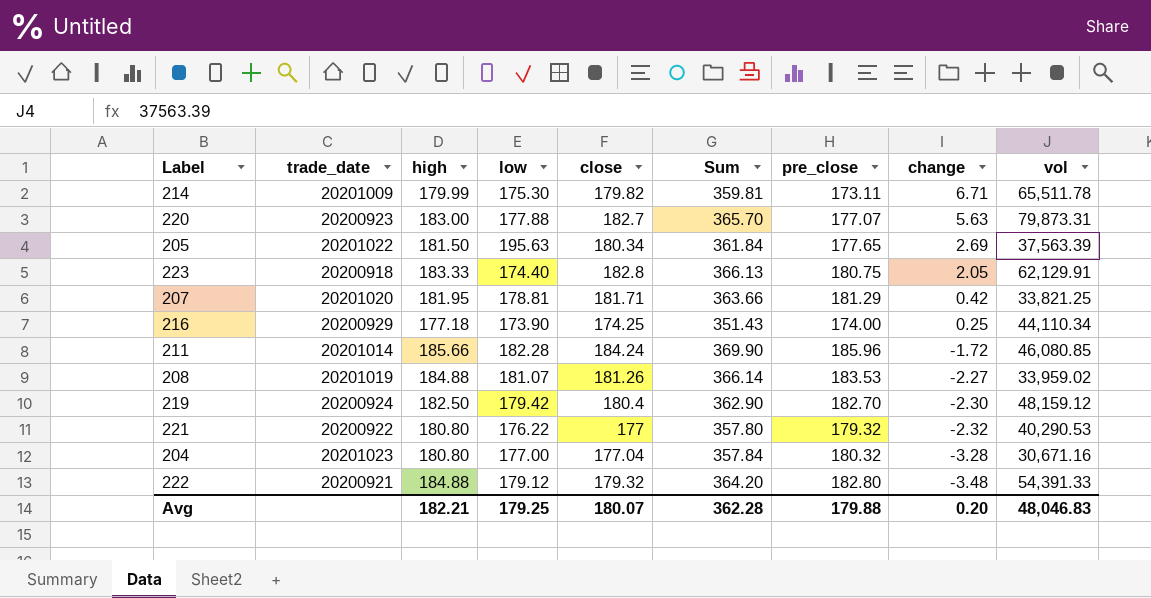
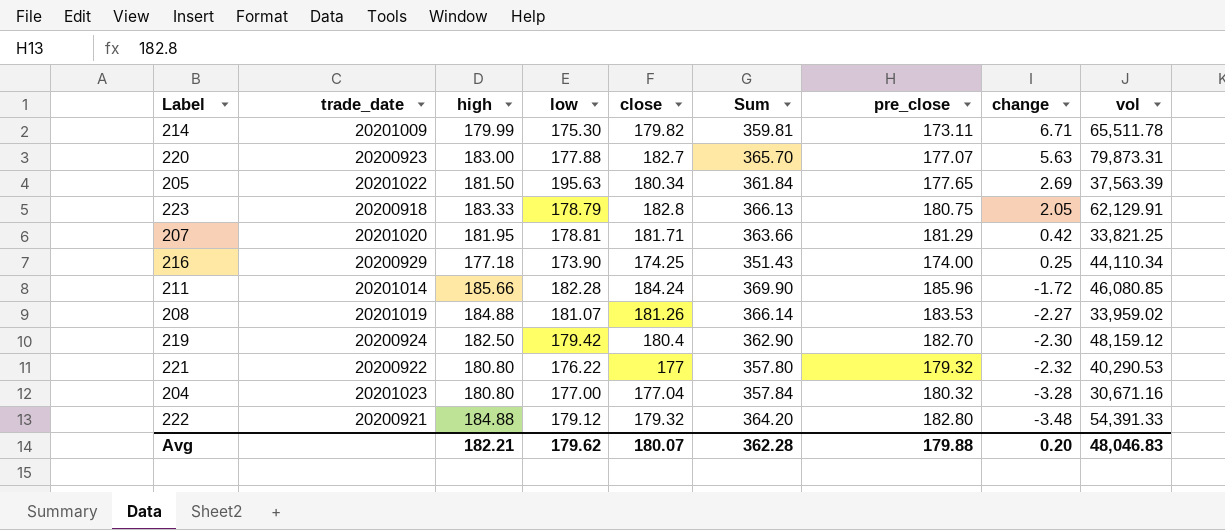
223 | low: 174.40 -> 178.79
Avg | low: 179.25 -> 179.62

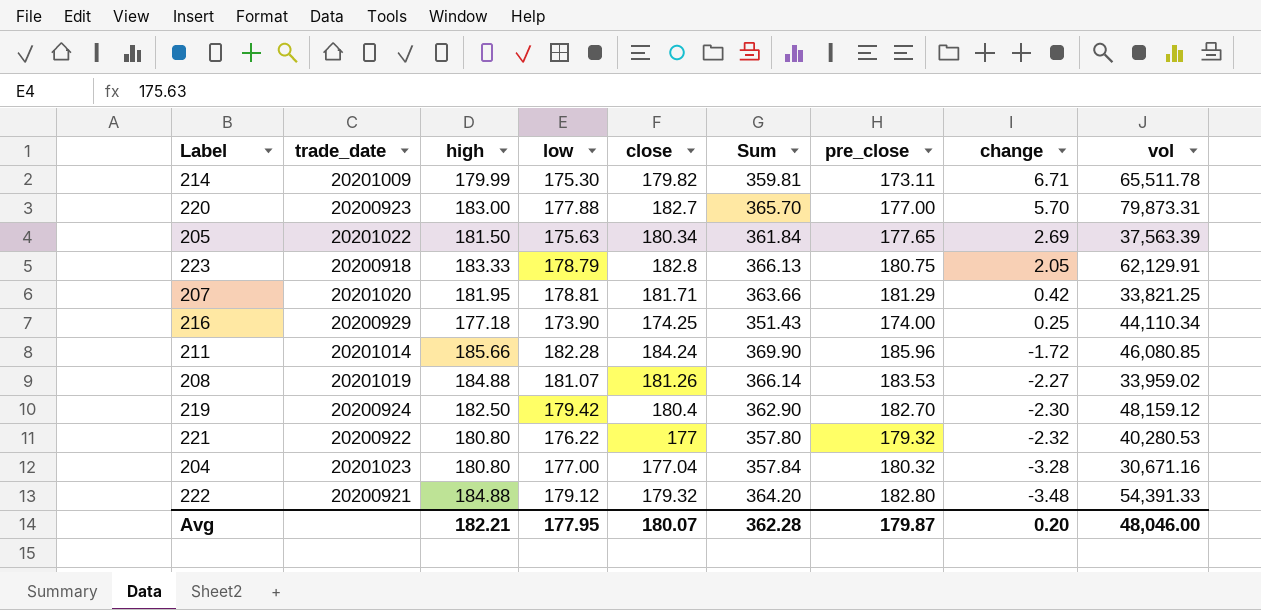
220 | pre_close: 177.07 -> 177.00
220 | change: 5.63 -> 5.70
205 | low: 195.63 -> 175.63
221 | vol: 40,290.53 -> 40,280.53
Avg | low: 179.62 -> 177.95
Avg | pre_close: 179.88 -> 179.87
Avg | vol: 48,046.83 -> 48,046.00

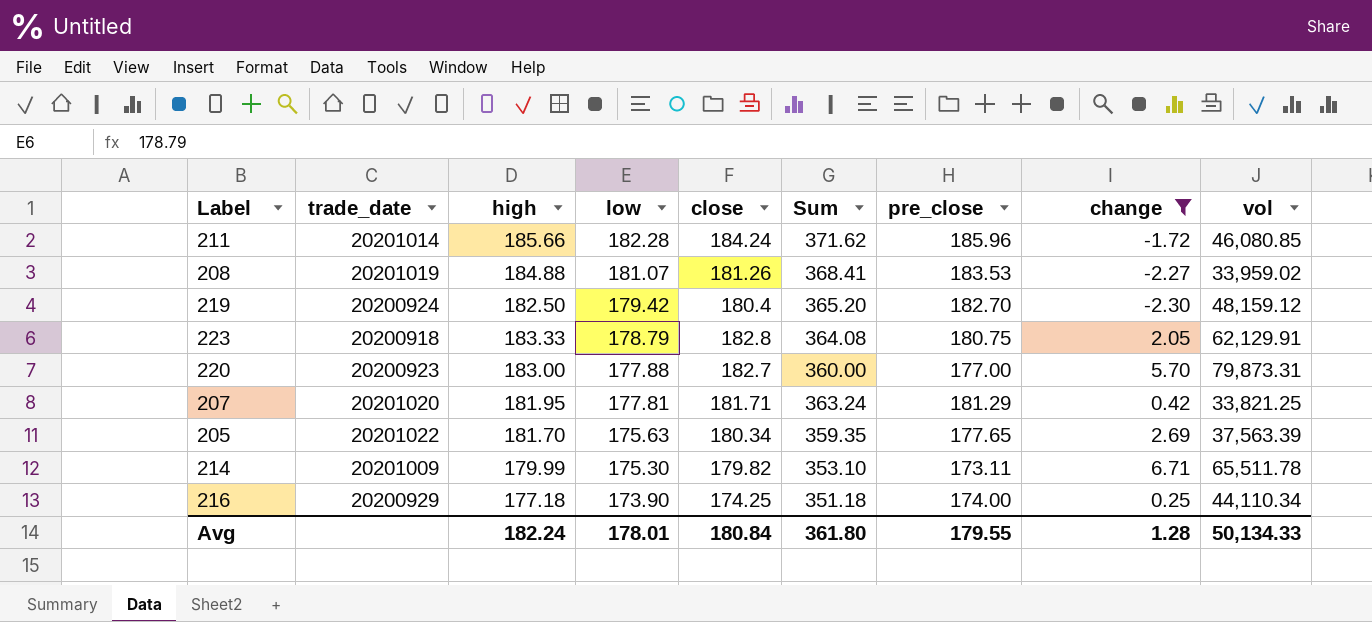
filter: none -> change >= -2.30
row order: change descending -> low descending
column Sum | formula: [high] + [close] -> [high] + [pre_close]
207 | low: 178.81 -> 177.81
205 | high: 181.50 -> 181.70
Avg | high: 182.21 -> 182.24
Avg | low: 177.95 -> 178.01
Avg | close: 180.07 -> 180.84
Avg | Sum: 362.28 -> 361.80
Avg | pre_close: 179.87 -> 179.55
Avg | change: 0.20 -> 1.28
Avg | vol: 48,046.00 -> 50,134.33

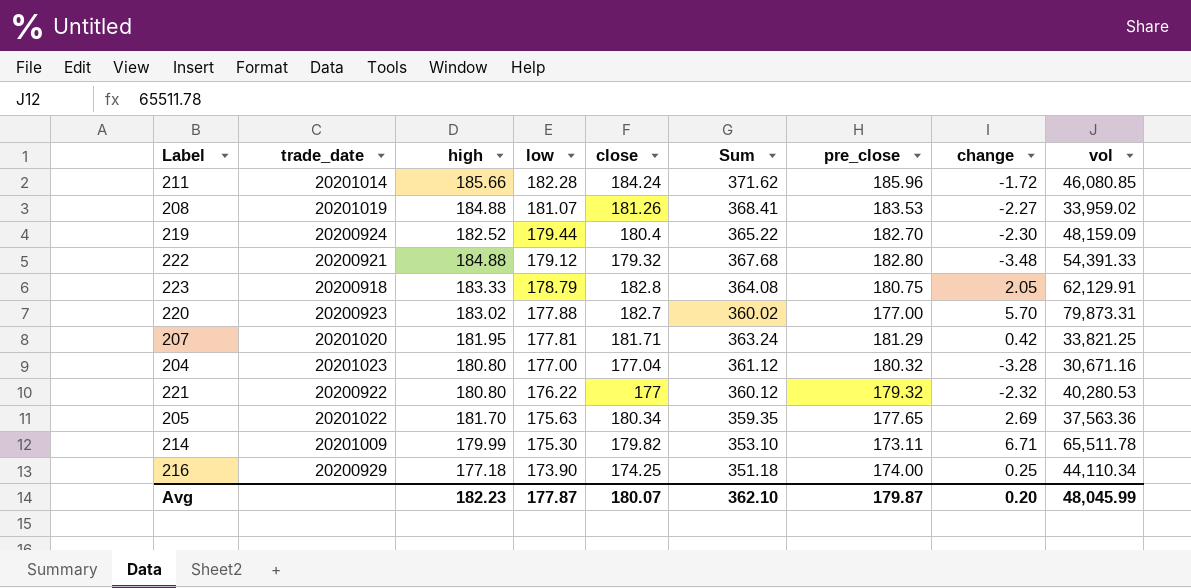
filter: change >= -2.30 -> none
219 | high: 182.50 -> 182.52
219 | low: 179.42 -> 179.44
219 | Sum: 365.20 -> 365.22
219 | vol: 48,159.12 -> 48,159.09
220 | high: 183.00 -> 183.02
220 | Sum: 360.00 -> 360.02
205 | vol: 37,563.39 -> 37,563.36
Avg | high: 182.24 -> 182.23
Avg | low: 178.01 -> 177.87
Avg | close: 180.84 -> 180.07
Avg | Sum: 361.80 -> 362.10
Avg | pre_close: 179.55 -> 179.87
Avg | change: 1.28 -> 0.20
Avg | vol: 50,134.33 -> 48,045.99

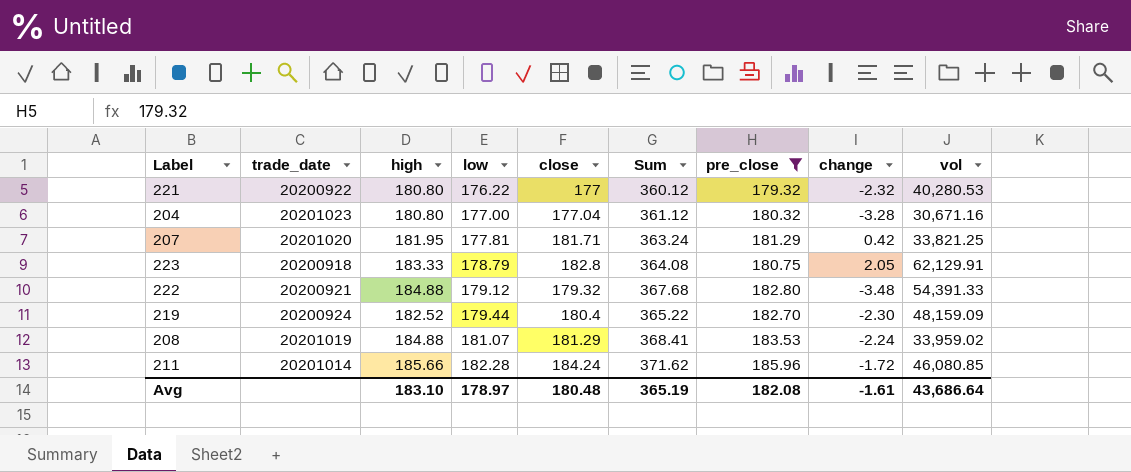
filter: none -> pre_close >= 179.32
row order: low descending -> low ascending
208 | close: 181.26 -> 181.29
208 | change: -2.27 -> -2.24
Avg | high: 182.23 -> 183.10
Avg | low: 177.87 -> 178.97
Avg | close: 180.07 -> 180.48
Avg | Sum: 362.10 -> 365.19
Avg | pre_close: 179.87 -> 182.08
Avg | change: 0.20 -> -1.61
Avg | vol: 48,045.99 -> 43,686.64

